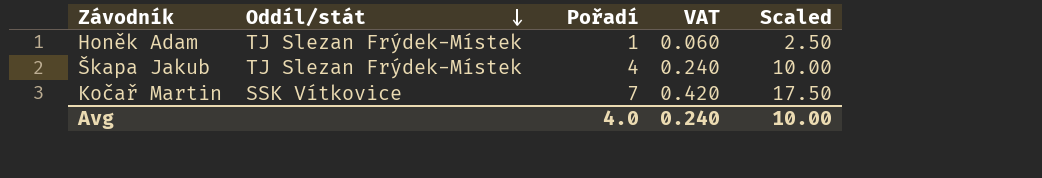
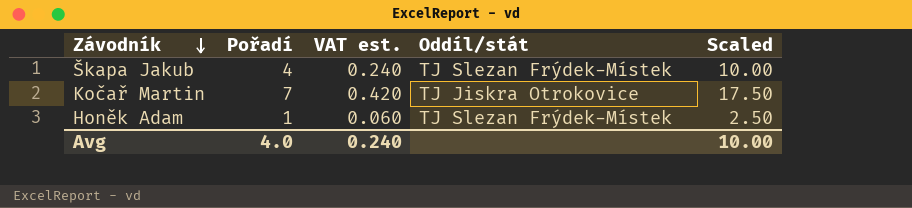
row order: Oddíl/stát descending -> Závodník descending
column name: VAT -> VAT est.
column Oddíl/stát | position: 2 -> 4
Kočař Martin | Oddíl/stát: SSK Vítkovice -> TJ Jiskra Otrokovice

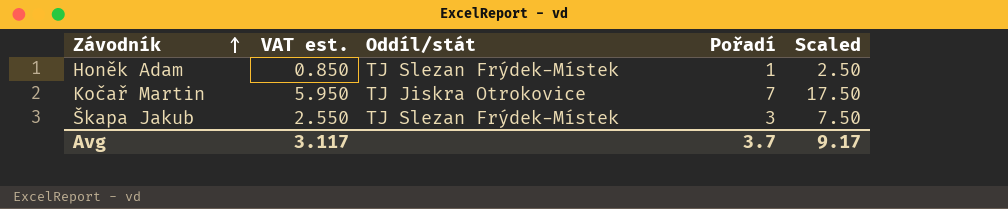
row order: Závodník descending -> Závodník ascending
column VAT est. | formula: [Pořadí] * 0.06 -> [Pořadí] * 0.85
column Pořadí | position: 2 -> 4
Škapa Jakub | Pořadí: 4 -> 3
Škapa Jakub | Scaled: 10.00 -> 7.50
Avg | VAT est.: 0.240 -> 3.117
Avg | Pořadí: 4.0 -> 3.7
Avg | Scaled: 10.00 -> 9.17

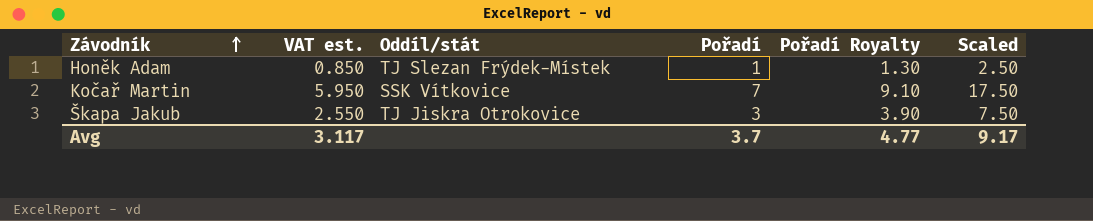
column Pořadí Royalty | formula: none -> [Pořadí] * 1.3
Kočař Martin | Oddíl/stát: TJ Jiskra Otrokovice -> SSK Vítkovice
Škapa Jakub | Oddíl/stát: TJ Slezan Frýdek-Místek -> TJ Jiskra Otrokovice

